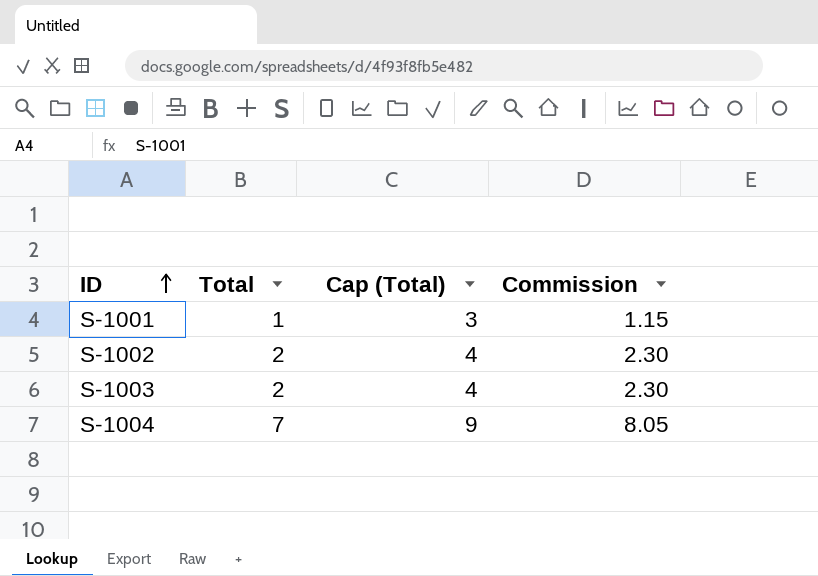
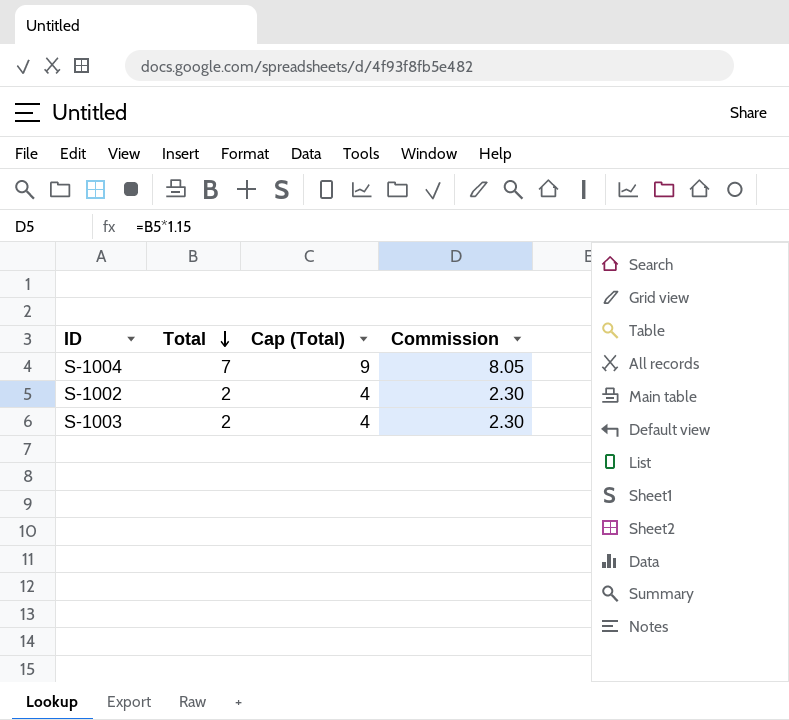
row order: ID ascending -> Total descending
row S-1001: 1 | 3 | 1.15 -> none

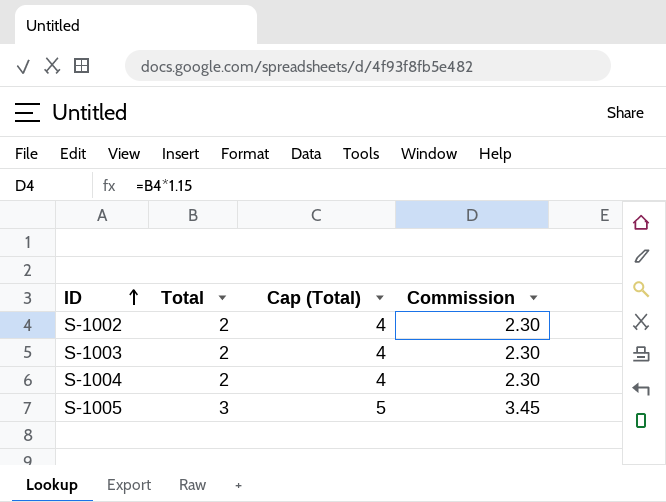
row order: Total descending -> ID ascending
S-1004 | Total: 7 -> 2
S-1004 | Cap (Total): 9 -> 4
S-1004 | Commission: 8.05 -> 2.30
row S-1005: none -> 3 | 5 | 3.45

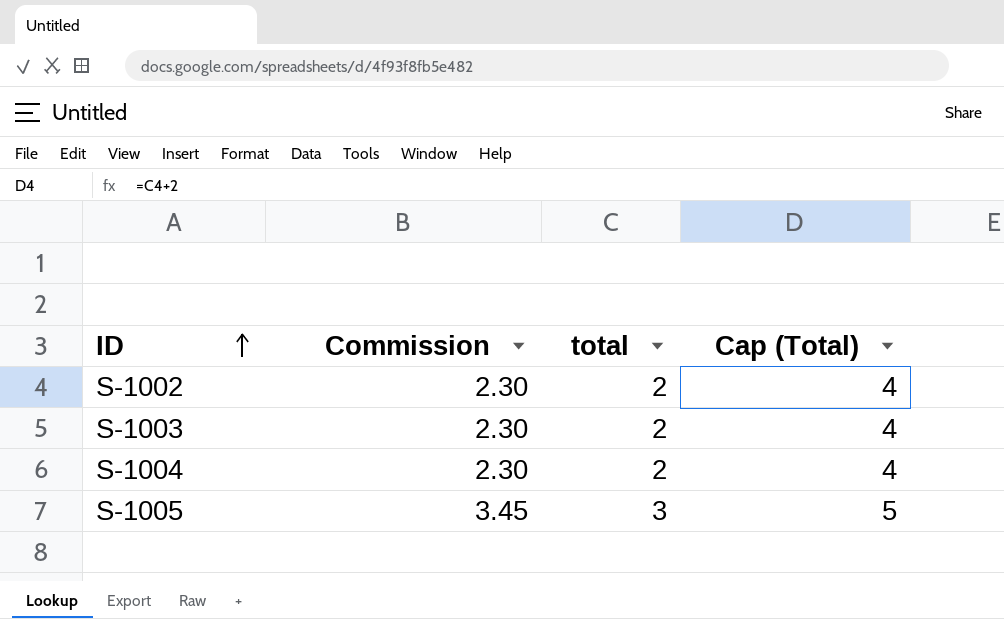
column Commission | position: 4 -> 2
column name: Total -> total

